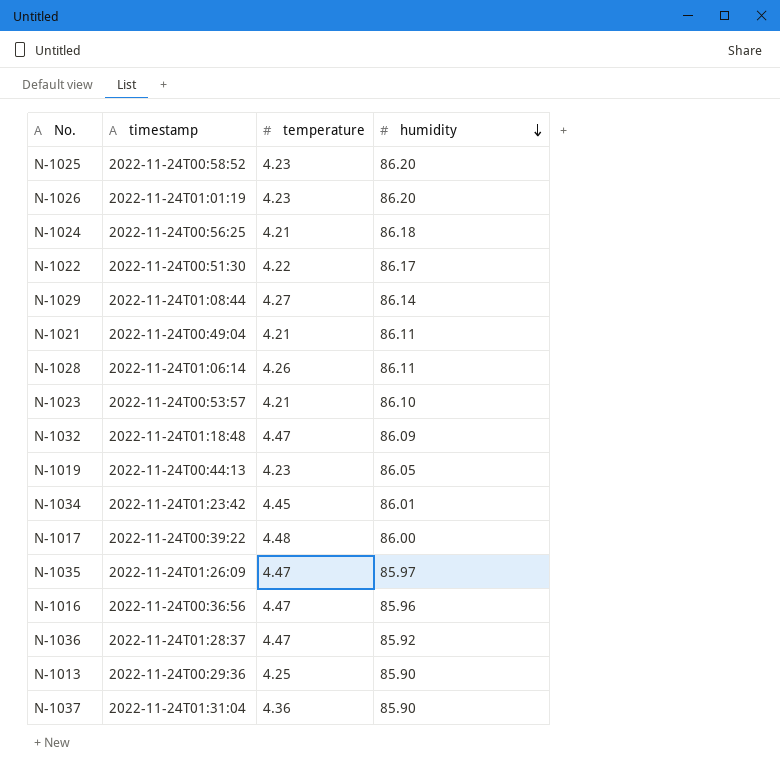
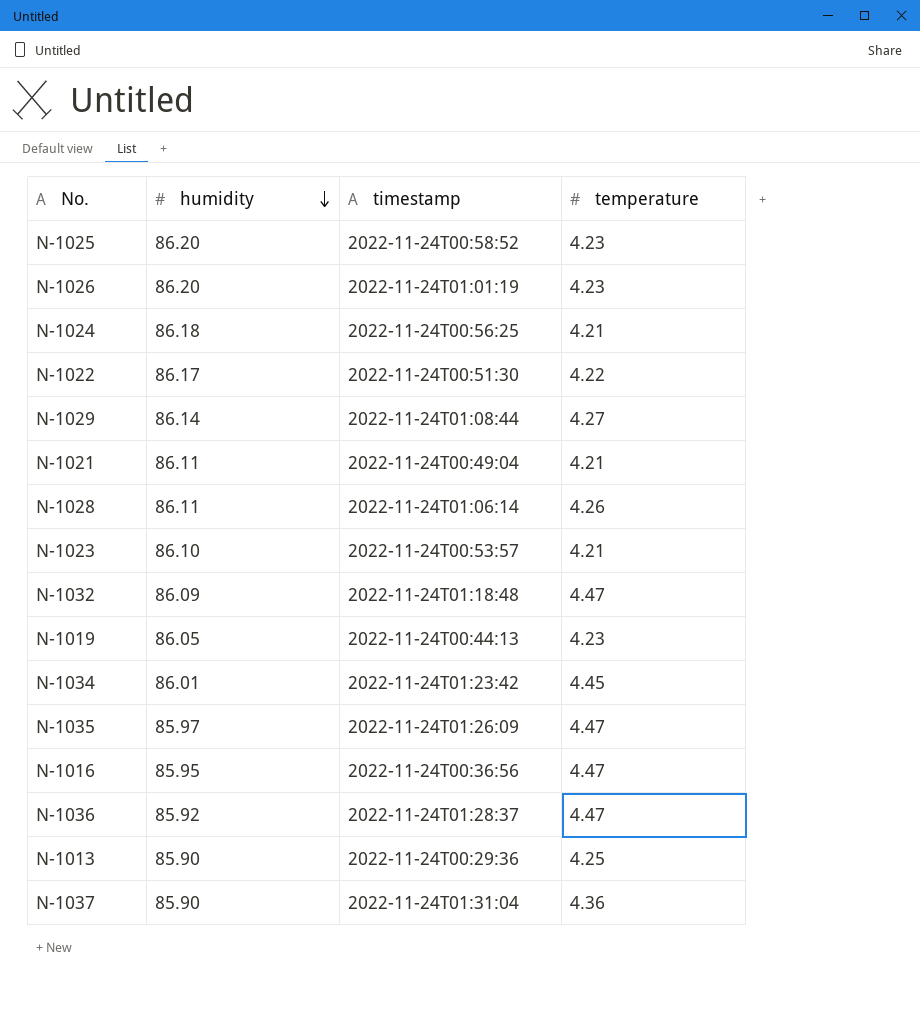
column humidity | position: 4 -> 2
row N-1017: 2022-11-24T00:39:22 | 4.48 | 86.00 -> none
N-1016 | humidity: 85.96 -> 85.95

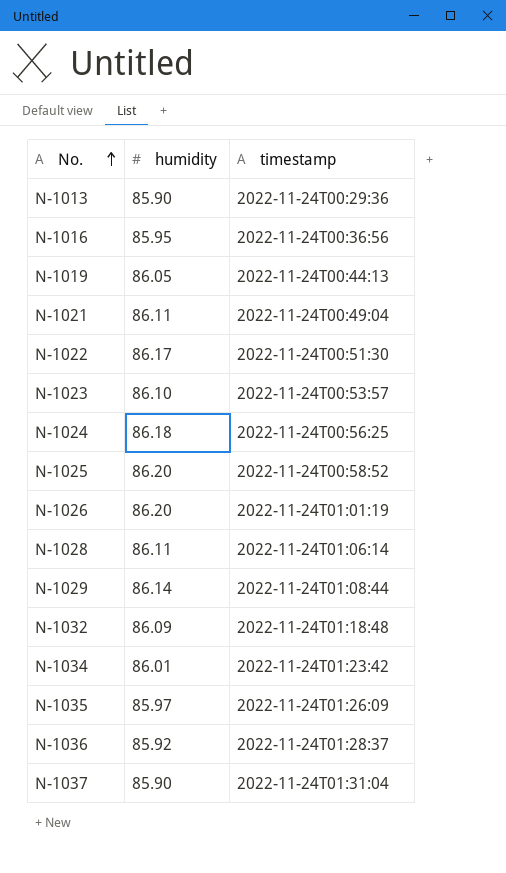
row order: humidity descending -> No. ascending
column temperature | position: 4 -> none

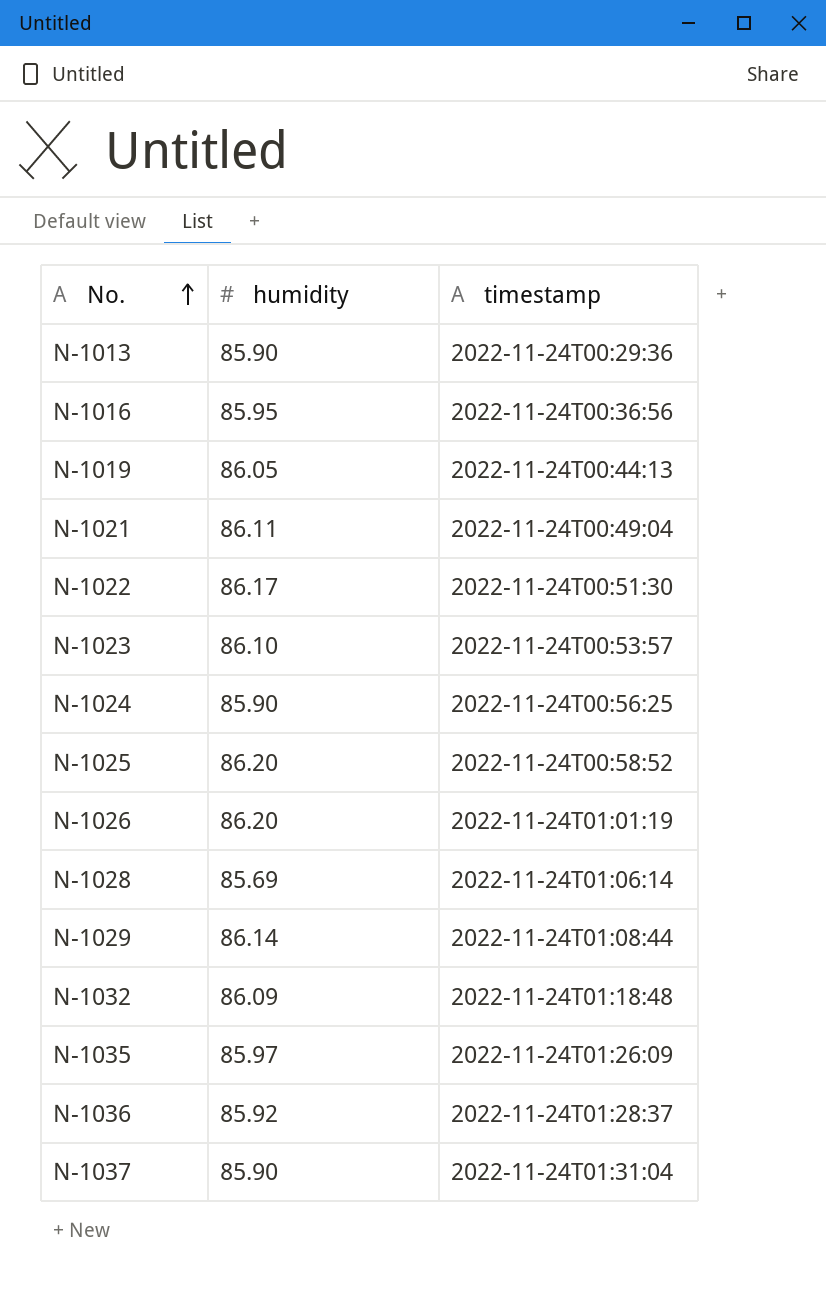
row N-1034: 86.01 | 2022-11-24T01:23:42 -> none
N-1024 | humidity: 86.18 -> 85.90
N-1028 | humidity: 86.11 -> 85.69

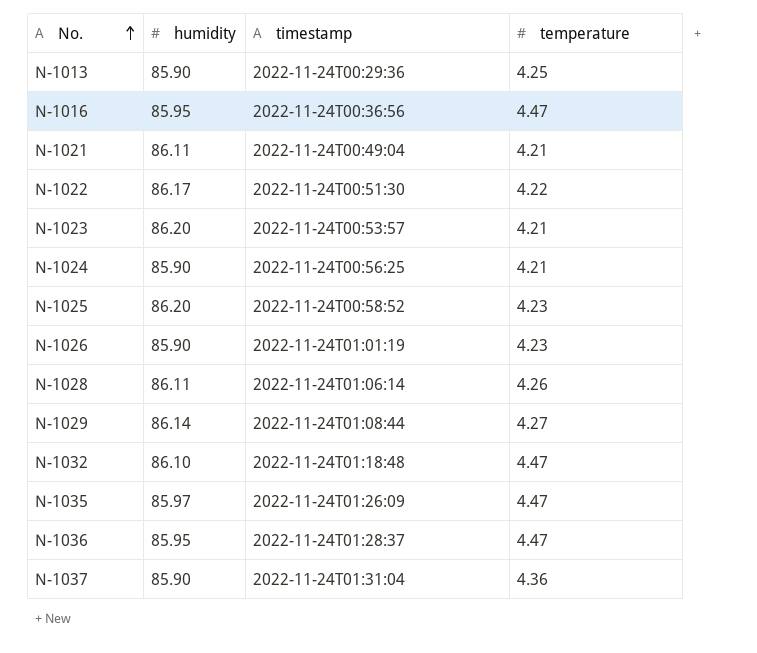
column temperature | position: none -> 4
row N-1019: 86.05 | 2022-11-24T00:44:13 -> none
N-1023 | humidity: 86.10 -> 86.20
N-1026 | humidity: 86.20 -> 85.90
N-1028 | humidity: 85.69 -> 86.11
N-1032 | humidity: 86.09 -> 86.10
N-1036 | humidity: 85.92 -> 85.95

